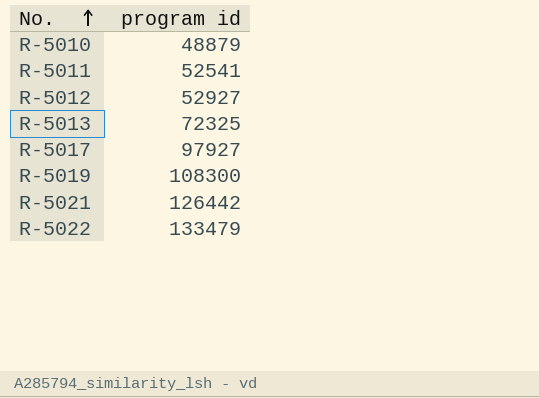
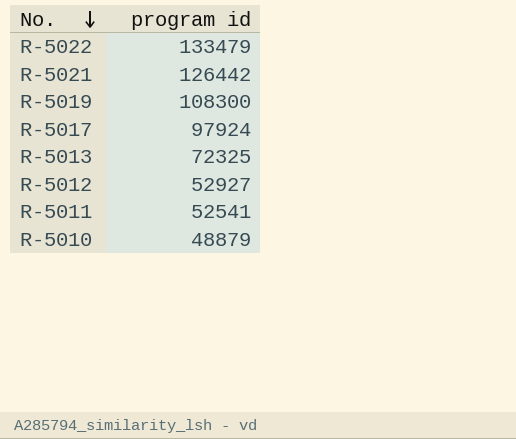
row order: No. ascending -> No. descending
R-5017 | program id: 97927 -> 97924

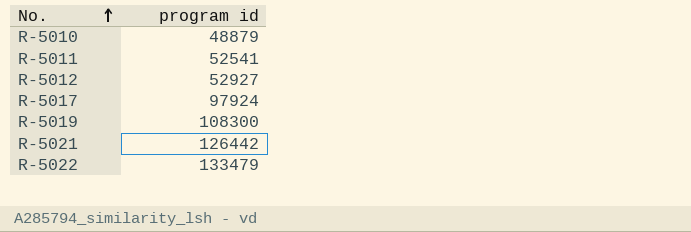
row order: No. descending -> No. ascending
row R-5013: 72325 -> none

